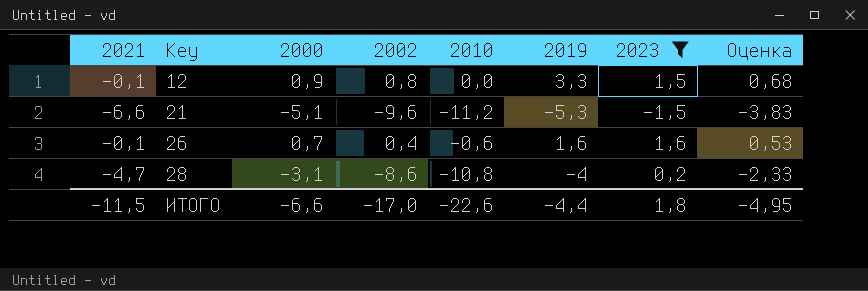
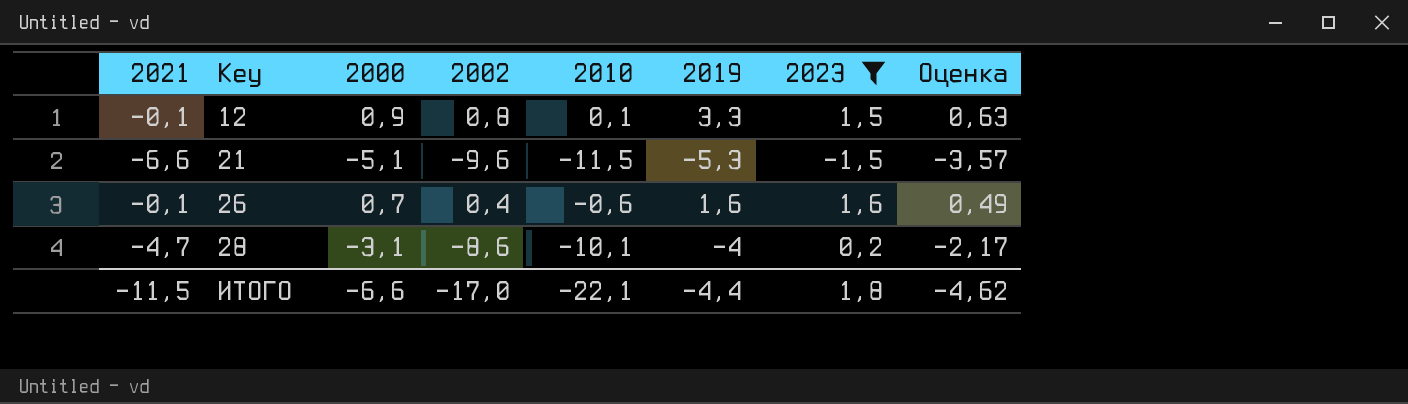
column Оценка | formula: [2000] * 0,75 -> [2000] * 0,7
12 | 2010: 0,0 -> 0,1
21 | 2010: -11,2 -> -11,5
28 | 2010: -10,8 -> -10,1
ИТОГО | 2010: -22,6 -> -22,1
ИТОГО | Оценка: -4,95 -> -4,62

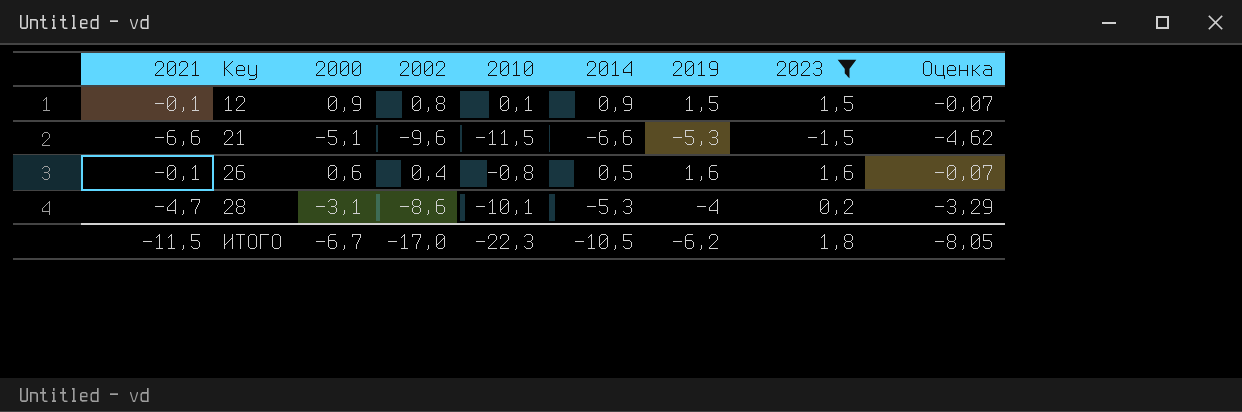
column 2014 | position: none -> 6
column Оценка | formula: [2000] * 0,7 -> [2021] * 0,7
12 | 2019: 3,3 -> 1,5
26 | 2000: 0,7 -> 0,6
26 | 2010: -0,6 -> -0,8
ИТОГО | 2000: -6,6 -> -6,7
ИТОГО | 2010: -22,1 -> -22,3
ИТОГО | 2019: -4,4 -> -6,2
ИТОГО | Оценка: -4,62 -> -8,05

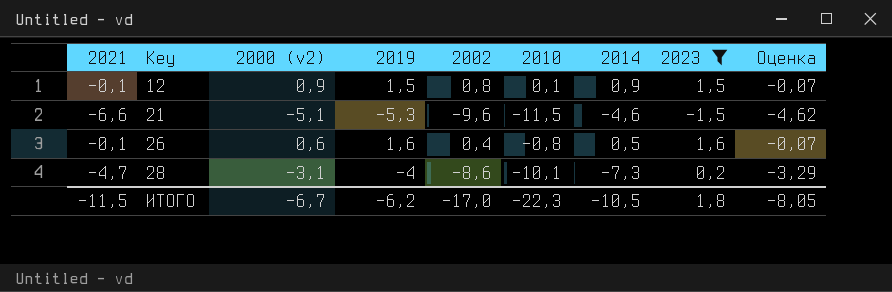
column name: 2000 -> 2000 (v2)
column 2019 | position: 7 -> 4
21 | 2014: -6,6 -> -4,6
28 | 2014: -5,3 -> -7,3

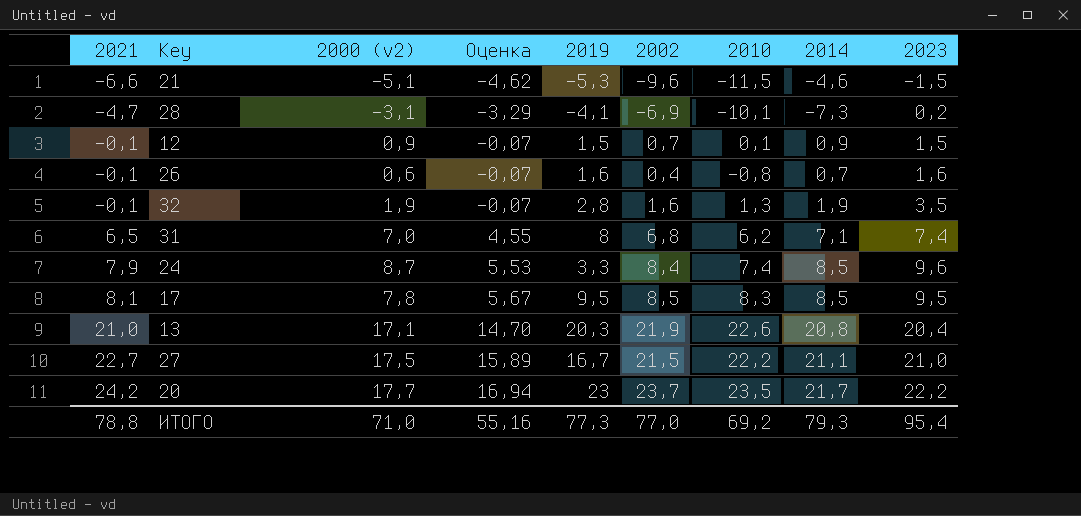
filter: 2023 <= 1,6 -> none
row order: Key ascending -> 2021 ascending
column Оценка | position: 9 -> 4
28 | 2019: -4 -> -4,1
28 | 2002: -8,6 -> -6,9
12 | 2002: 0,8 -> 0,7
26 | 2014: 0,5 -> 0,7
ИТОГО | 2021: -11,5 -> 78,8
ИТОГО | 2000 (v2): -6,7 -> 71,0
ИТОГО | Оценка: -8,05 -> 55,16
ИТОГО | 2019: -6,2 -> 77,3
ИТОГО | 2002: -17,0 -> 77,0
ИТОГО | 2010: -22,3 -> 69,2
ИТОГО | 2014: -10,5 -> 79,3
ИТОГО | 2023: 1,8 -> 95,4

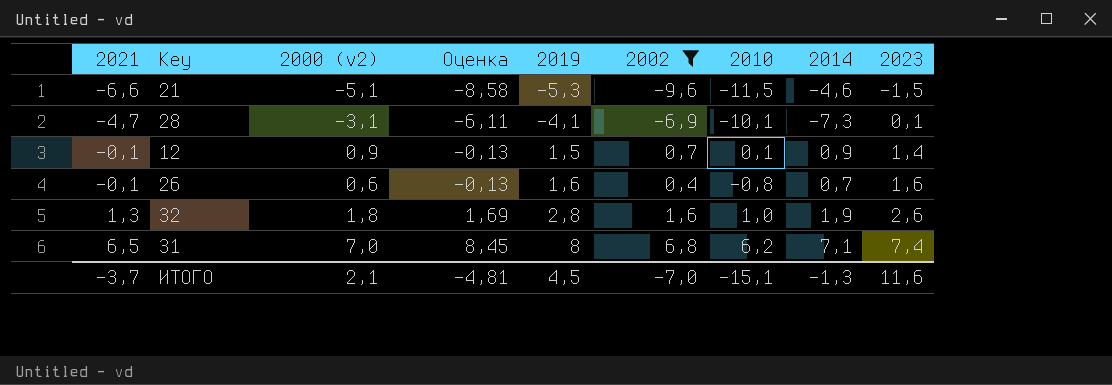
filter: none -> 2002 <= 6,8
column Оценка | formula: [2021] * 0,7 -> [2021] * 1,3
28 | 2023: 0,2 -> 0,1
12 | 2023: 1,5 -> 1,4
32 | 2021: -0,1 -> 1,3
32 | 2000 (v2): 1,9 -> 1,8
32 | 2010: 1,3 -> 1,0
32 | 2023: 3,5 -> 2,6
ИТОГО | 2021: 78,8 -> -3,7
ИТОГО | 2000 (v2): 71,0 -> 2,1
ИТОГО | Оценка: 55,16 -> -4,81
ИТОГО | 2019: 77,3 -> 4,5
ИТОГО | 2002: 77,0 -> -7,0
ИТОГО | 2010: 69,2 -> -15,1
ИТОГО | 2014: 79,3 -> -1,3
ИТОГО | 2023: 95,4 -> 11,6

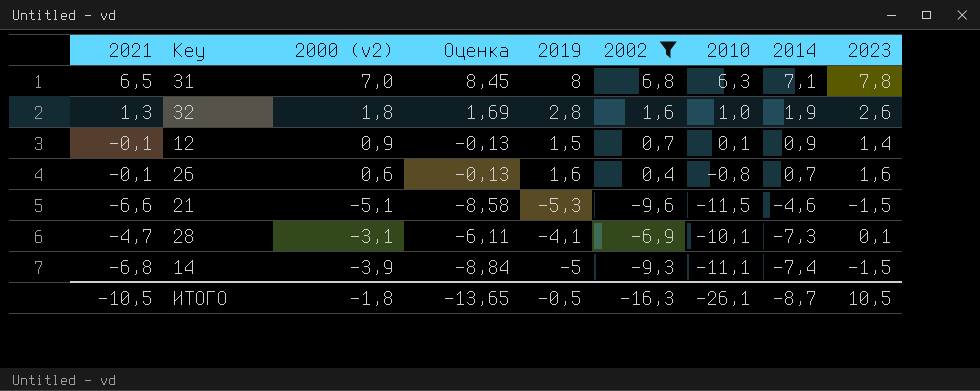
row order: 2021 ascending -> 2014 descending
31 | 2010: 6,2 -> 6,3
31 | 2023: 7,4 -> 7,8
row 14: none -> -6,8 | -3,9 | -8,84 | -5 | -9,3 | -11,1 | -7,4 | -1,5
ИТОГО | 2021: -3,7 -> -10,5
ИТОГО | 2000 (v2): 2,1 -> -1,8
ИТОГО | Оценка: -4,81 -> -13,65
ИТОГО | 2019: 4,5 -> -0,5
ИТОГО | 2002: -7,0 -> -16,3
ИТОГО | 2010: -15,1 -> -26,1
ИТОГО | 2014: -1,3 -> -8,7
ИТОГО | 2023: 11,6 -> 10,5

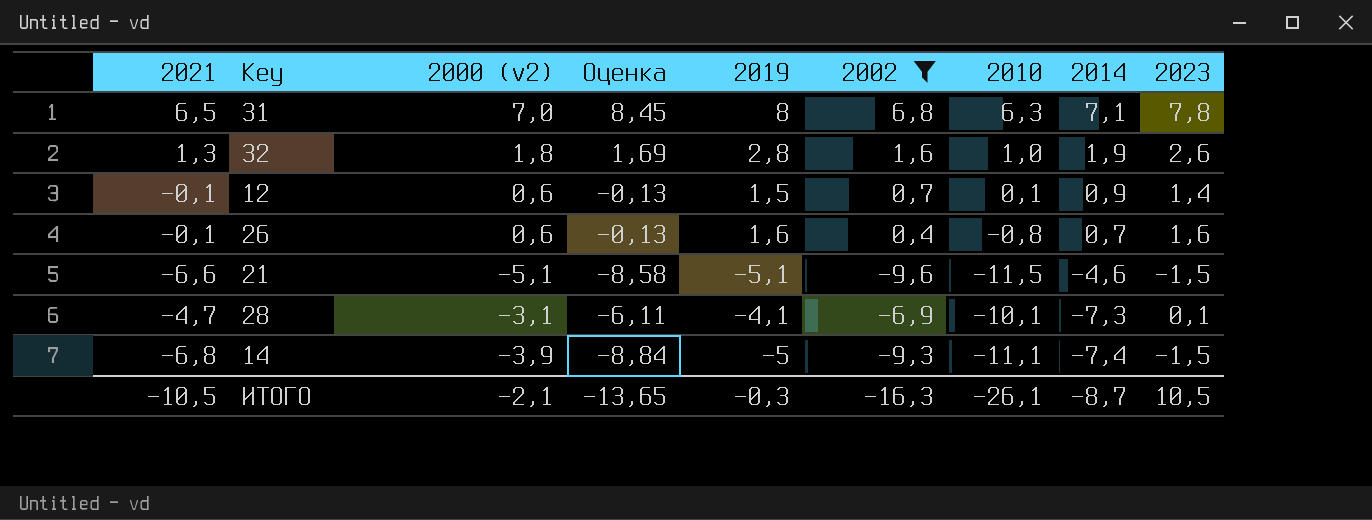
12 | 2000 (v2): 0,9 -> 0,6
21 | 2019: -5,3 -> -5,1
ИТОГО | 2000 (v2): -1,8 -> -2,1
ИТОГО | 2019: -0,5 -> -0,3

